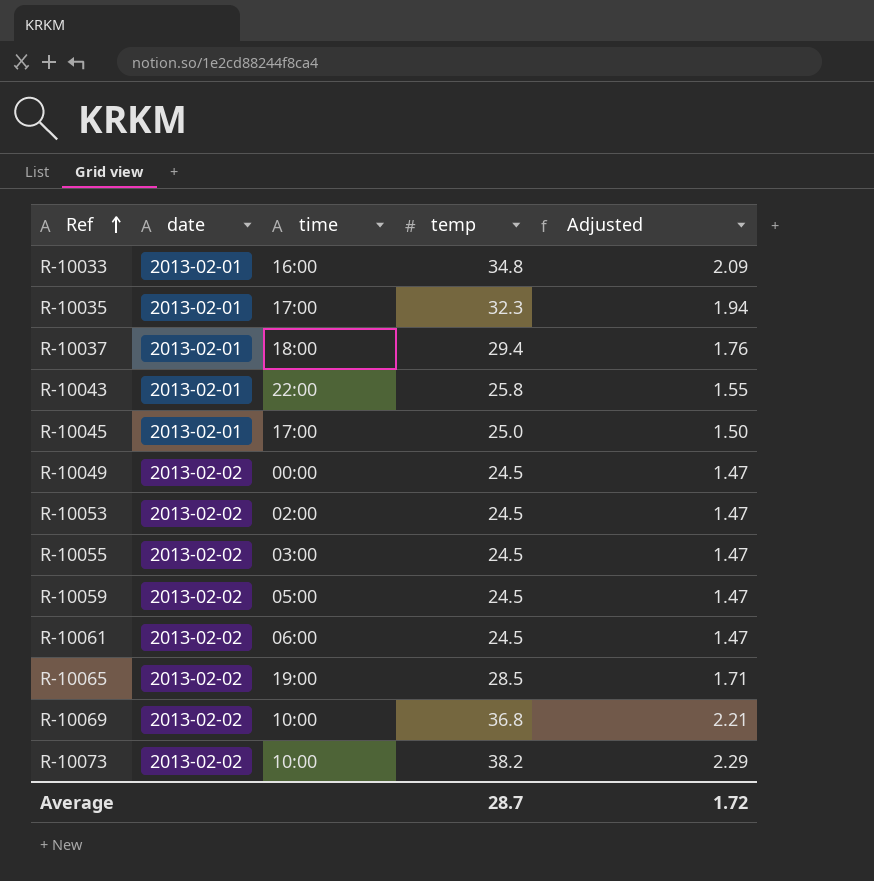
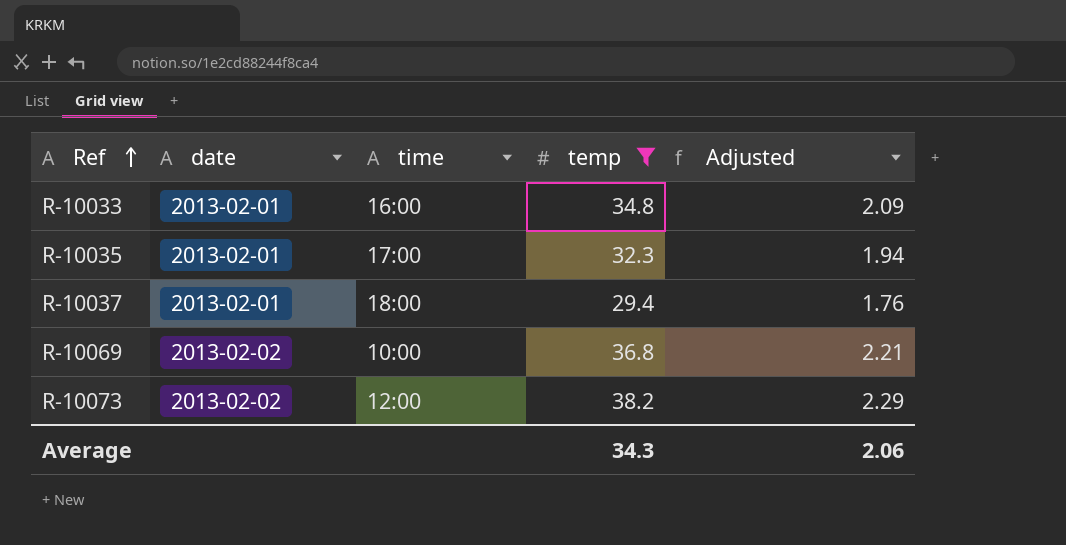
filter: none -> temp >= 29.4
R-10073 | time: 10:00 -> 12:00
Average | temp: 28.7 -> 34.3
Average | Adjusted: 1.72 -> 2.06

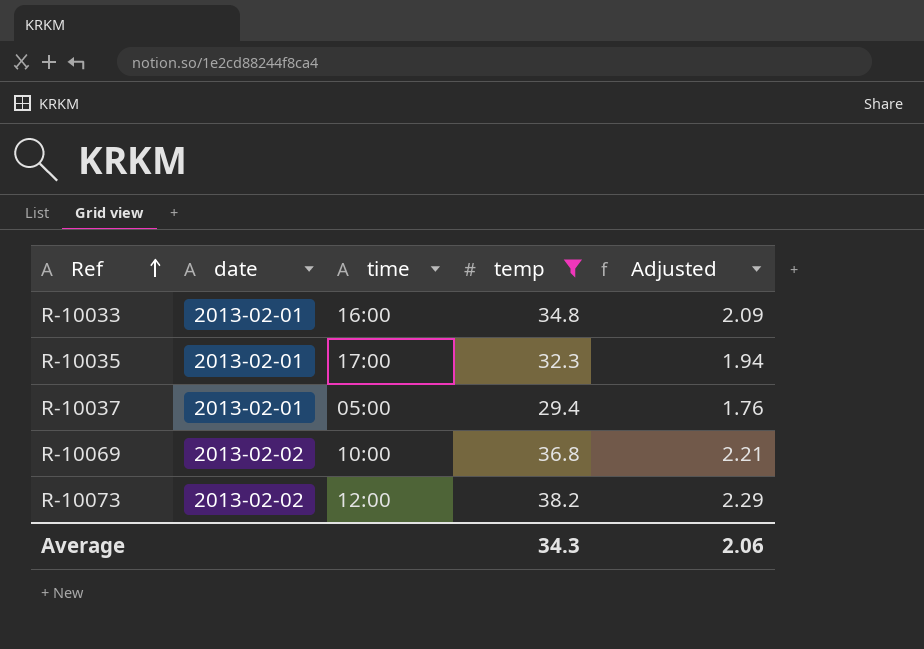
R-10037 | time: 18:00 -> 05:00

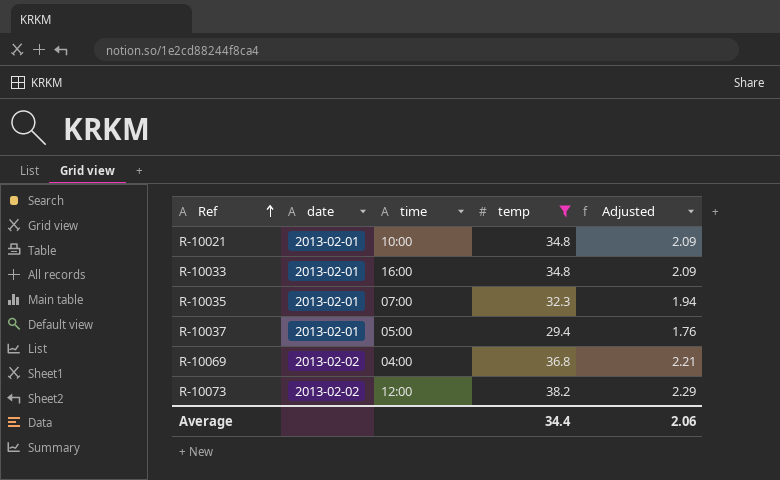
row R-10021: none -> 2013-02-01 | 10:00 | 34.8 | 2.09
R-10035 | time: 17:00 -> 07:00
R-10069 | time: 10:00 -> 04:00
Average | temp: 34.3 -> 34.4

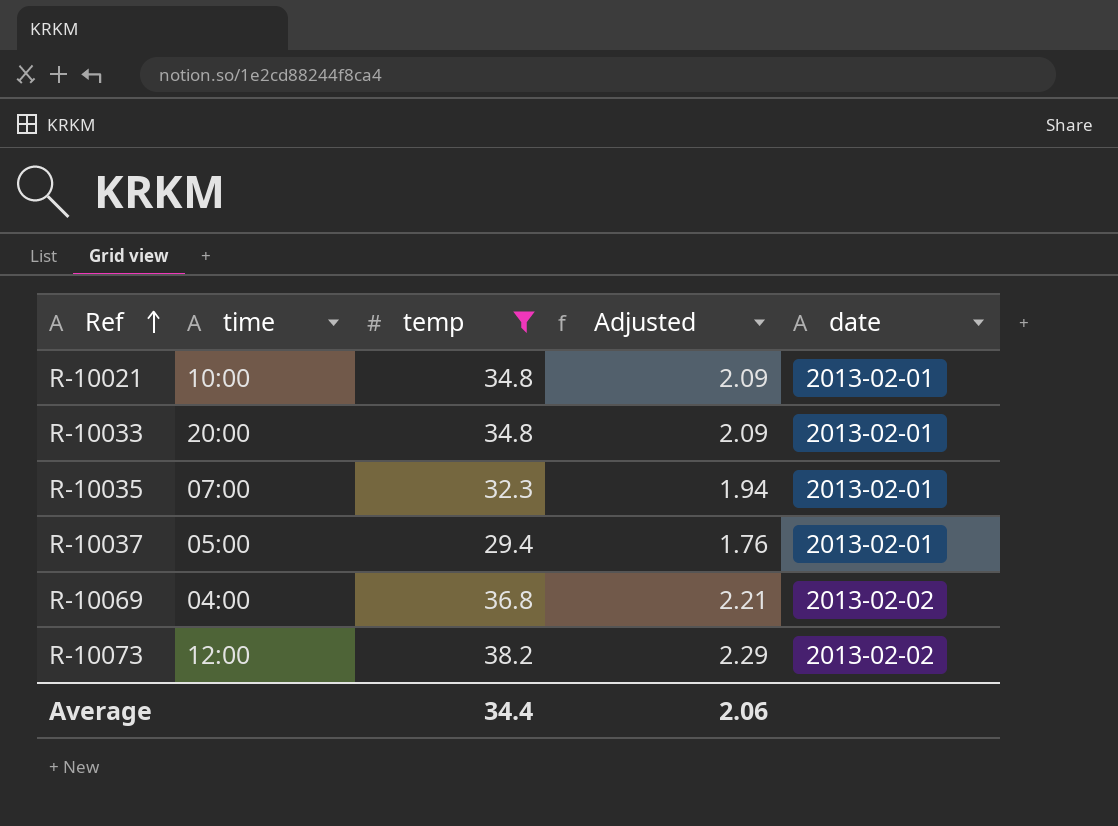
column date | position: 2 -> 5
R-10033 | time: 16:00 -> 20:00

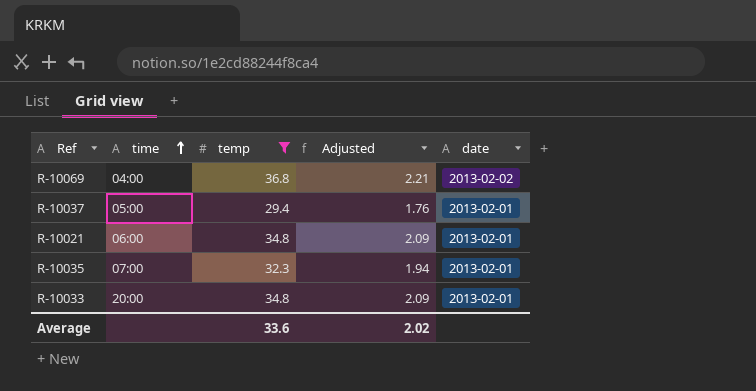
row order: Ref ascending -> time ascending
row R-10073: 12:00 | 38.2 | 2.29 | 2013-02-02 -> none
R-10021 | time: 10:00 -> 06:00
Average | temp: 34.4 -> 33.6
Average | Adjusted: 2.06 -> 2.02

